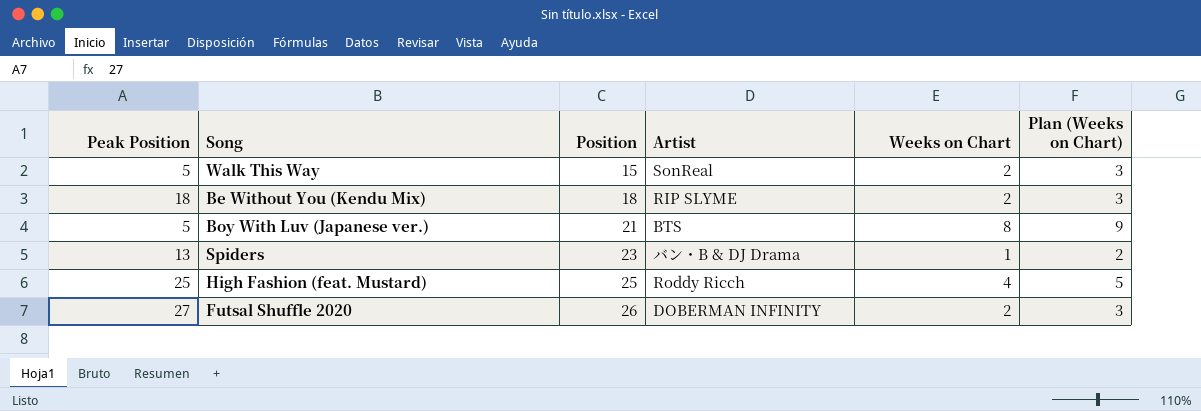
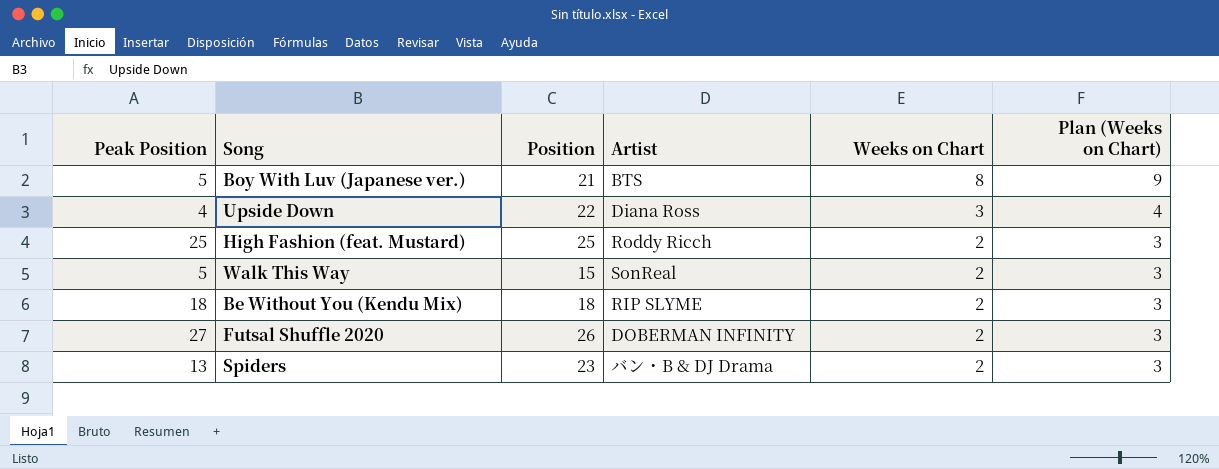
row order: Position ascending -> Weeks on Chart descending
row Upside Down: none -> 4 | 22 | Diana Ross | 3 | 4
High Fashion (feat. Mustard) | Weeks on Chart: 4 -> 2
High Fashion (feat. Mustard) | Plan (Weeks on Chart): 5 -> 3
Spiders | Weeks on Chart: 1 -> 2
Spiders | Plan (Weeks on Chart): 2 -> 3

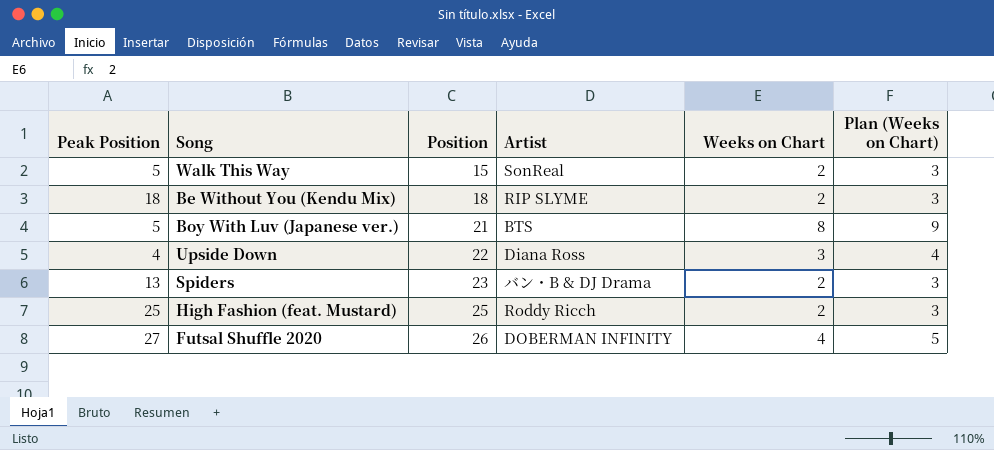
row order: Weeks on Chart descending -> Position ascending
Futsal Shuffle 2020 | Weeks on Chart: 2 -> 4
Futsal Shuffle 2020 | Plan (Weeks on Chart): 3 -> 5

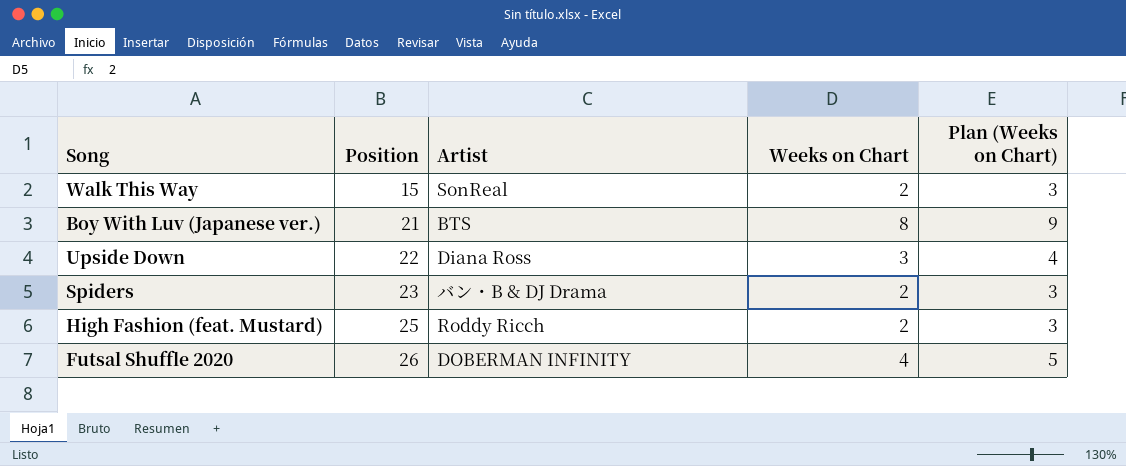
column Peak Position | position: 1 -> none
row Be Without You (Kendu Mix): 18 | 18 | RIP SLYME | 2 | 3 -> none

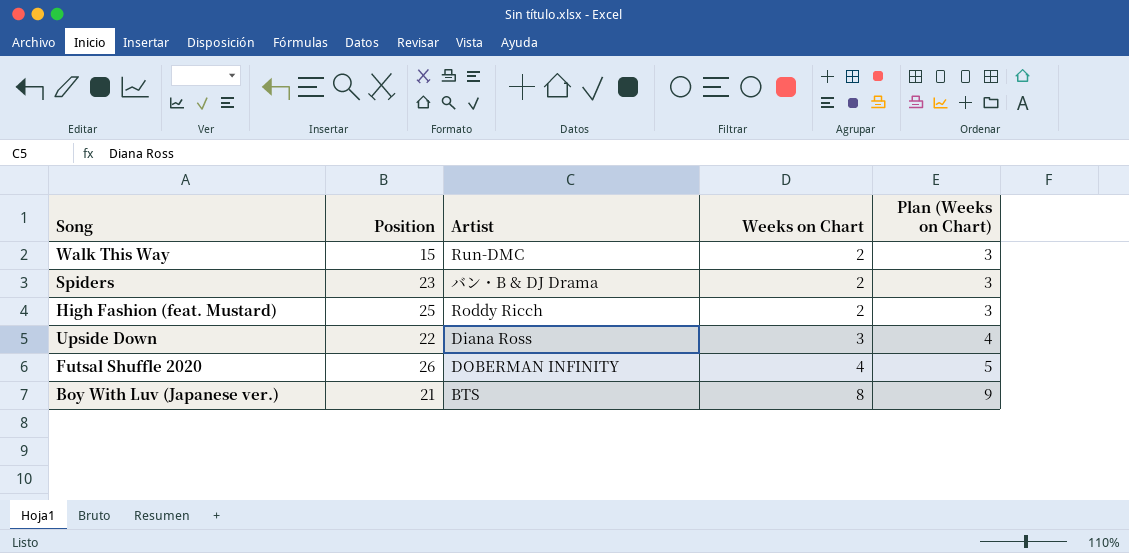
row order: Position ascending -> Weeks on Chart ascending
Walk This Way | Artist: SonReal -> Run-DMC

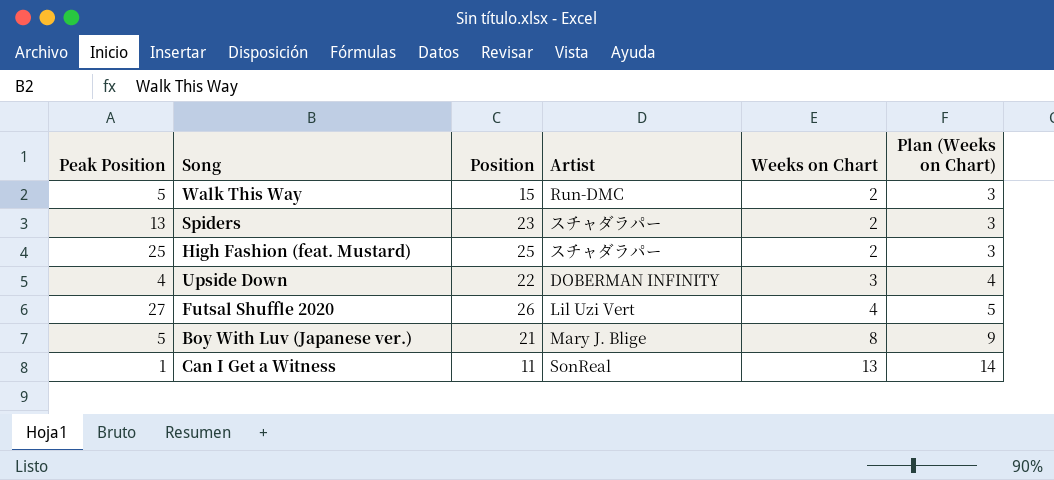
column Peak Position | position: none -> 1
Spiders | Artist: バン・B & DJ Drama -> スチャダラパー
High Fashion (feat. Mustard) | Artist: Roddy Ricch -> スチャダラパー
Upside Down | Artist: Diana Ross -> DOBERMAN INFINITY
Futsal Shuffle 2020 | Artist: DOBERMAN INFINITY -> Lil Uzi Vert
Boy With Luv (Japanese ver.) | Artist: BTS -> Mary J. Blige
row Can I Get a Witness: none -> 1 | 11 | SonReal | 13 | 14

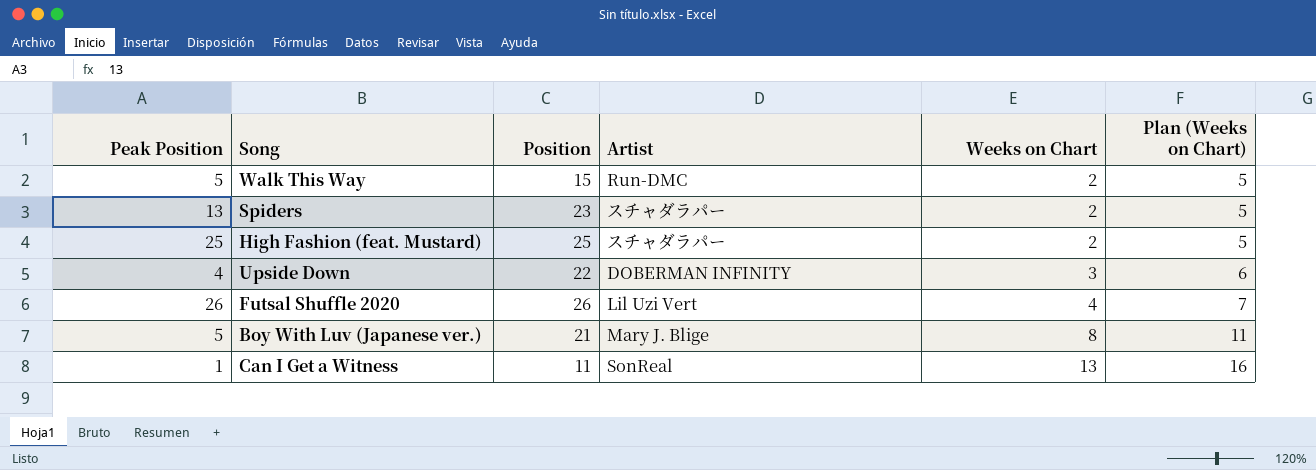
column Plan (Weeks on Chart) | formula: [Weeks on Chart] + 1 -> [Weeks on Chart] + 3
Futsal Shuffle 2020 | Peak Position: 27 -> 26

